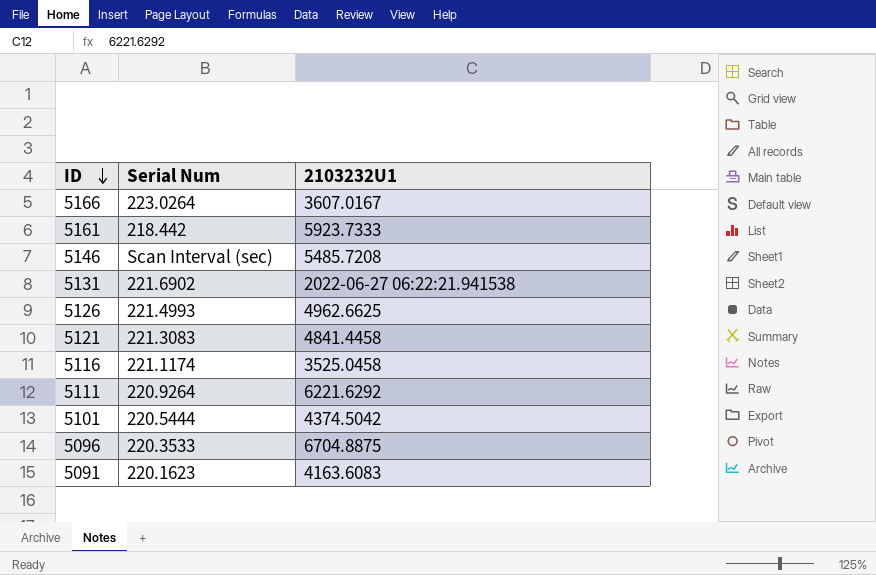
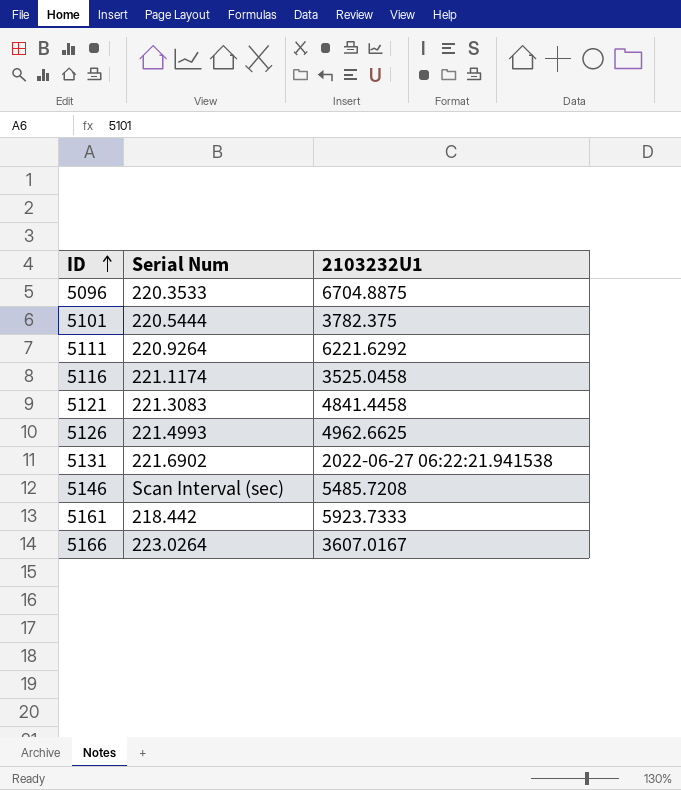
row order: ID descending -> ID ascending
row 5091: 220.1623 | 4163.6083 -> none
5101 | 2103232U1: 4374.5042 -> 3782.375

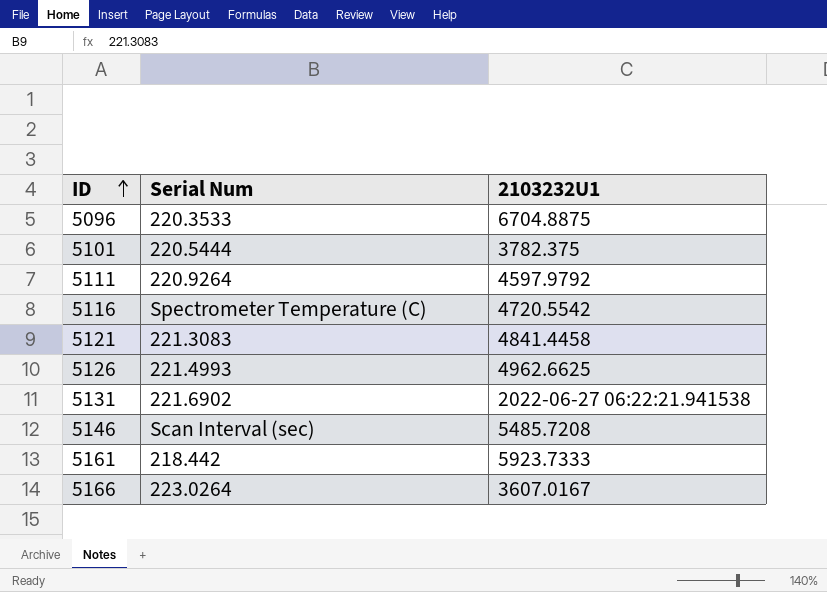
5111 | 2103232U1: 6221.6292 -> 4597.9792
5116 | Serial Num: 221.1174 -> Spectrometer Temperature (C)
5116 | 2103232U1: 3525.0458 -> 4720.5542

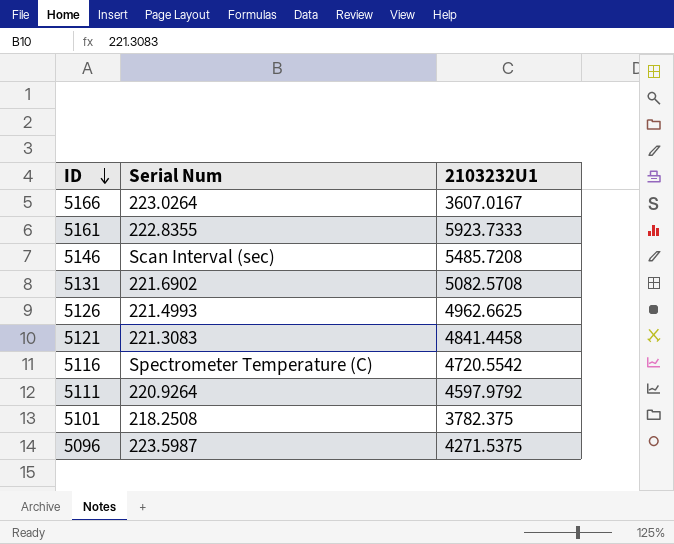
row order: ID ascending -> ID descending
5161 | Serial Num: 218.442 -> 222.8355
5131 | 2103232U1: 2022-06-27 06:22:21.941538 -> 5082.5708
5101 | Serial Num: 220.5444 -> 218.2508
5096 | Serial Num: 220.3533 -> 223.5987
5096 | 2103232U1: 6704.8875 -> 4271.5375

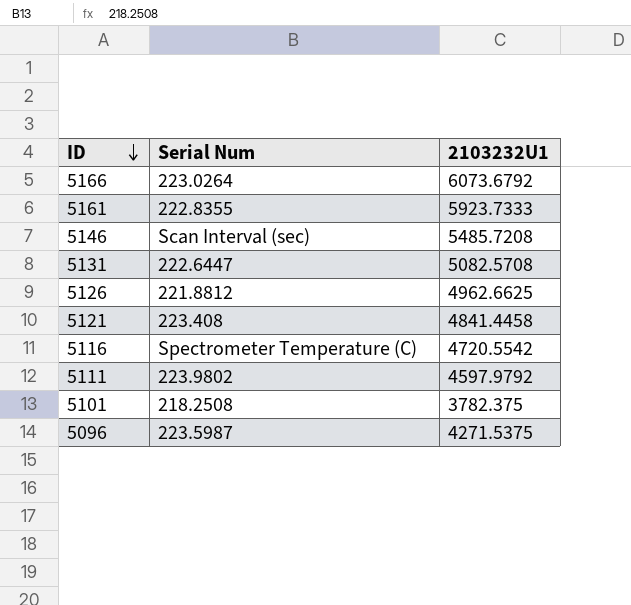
5166 | 2103232U1: 3607.0167 -> 6073.6792
5131 | Serial Num: 221.6902 -> 222.6447
5126 | Serial Num: 221.4993 -> 221.8812
5121 | Serial Num: 221.3083 -> 223.408
5111 | Serial Num: 220.9264 -> 223.9802

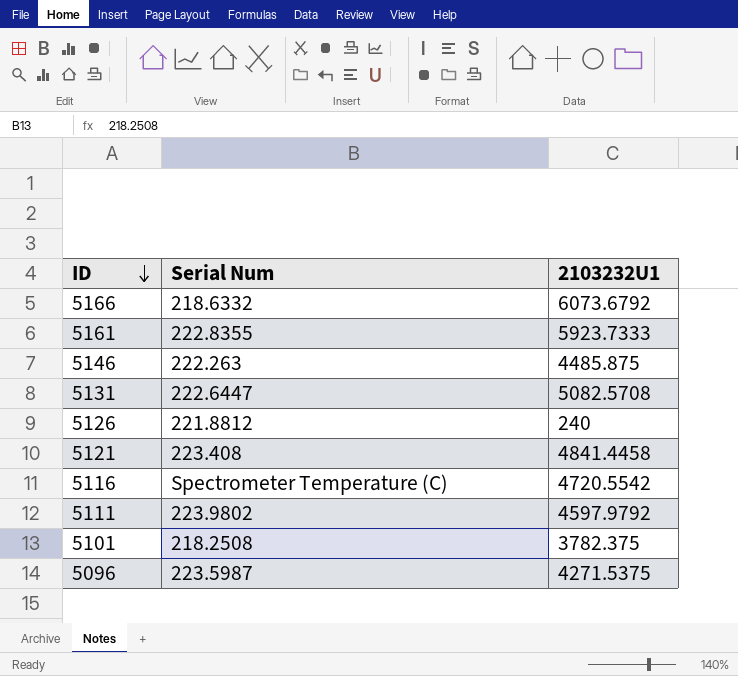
5166 | Serial Num: 223.0264 -> 218.6332
5146 | Serial Num: Scan Interval (sec) -> 222.263
5146 | 2103232U1: 5485.7208 -> 4485.875
5126 | 2103232U1: 4962.6625 -> 240

